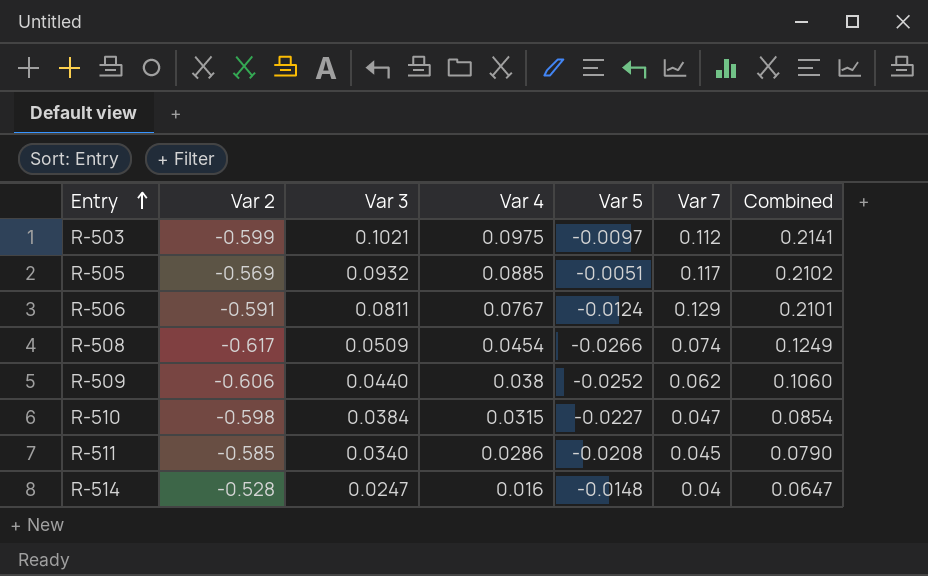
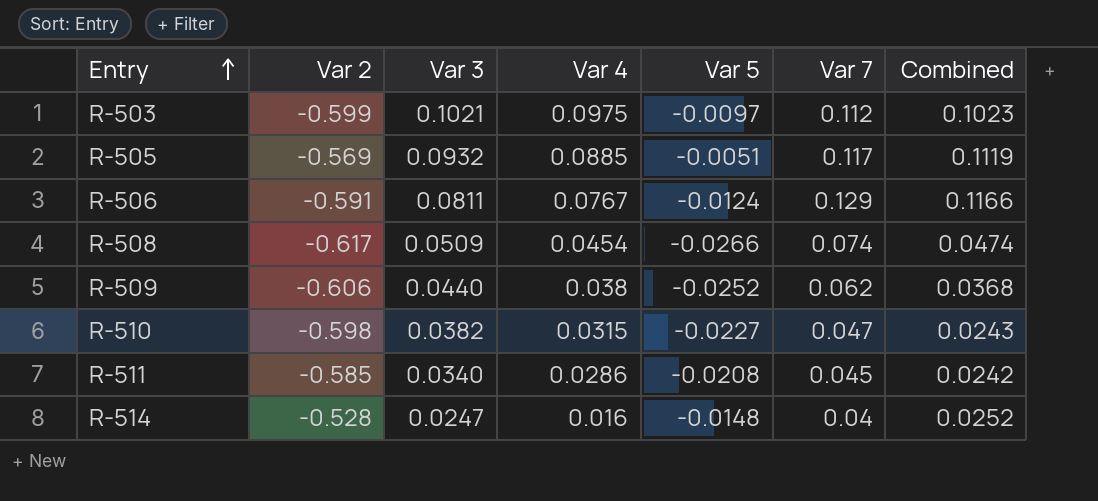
column Combined | formula: [Var 3] + [Var 7] -> [Var 5] + [Var 7]
R-510 | Var 3: 0.0384 -> 0.0382

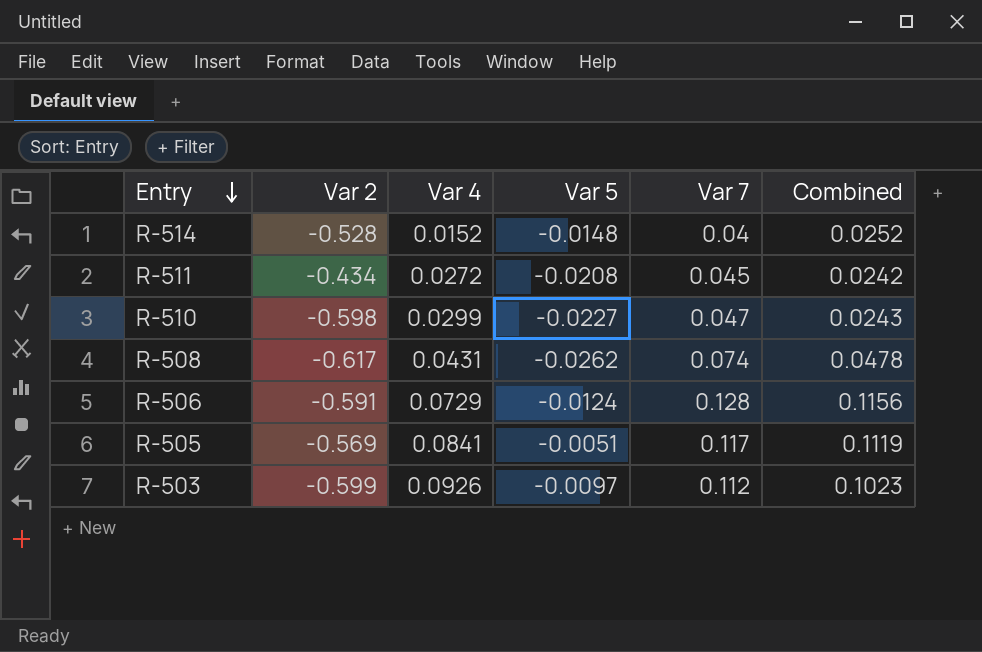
row order: Entry ascending -> Entry descending
column Var 3 | position: 3 -> none
row R-509: -0.606 | 0.0440 | 0.038 | -0.0252 | 0.062 | 0.0368 -> none
R-514 | Var 4: 0.016 -> 0.0152
R-511 | Var 2: -0.585 -> -0.434
R-511 | Var 4: 0.0286 -> 0.0272
R-510 | Var 4: 0.0315 -> 0.0299
R-508 | Var 4: 0.0454 -> 0.0431
R-508 | Var 5: -0.0266 -> -0.0262
R-508 | Combined: 0.0474 -> 0.0478
R-506 | Var 4: 0.0767 -> 0.0729
R-506 | Var 7: 0.129 -> 0.128
R-506 | Combined: 0.1166 -> 0.1156
R-505 | Var 4: 0.0885 -> 0.0841
R-503 | Var 4: 0.0975 -> 0.0926

